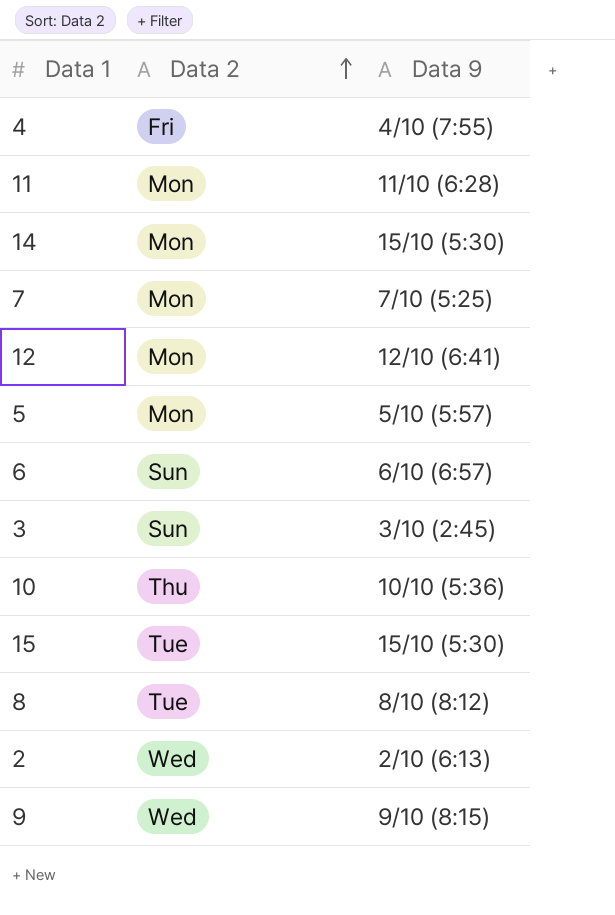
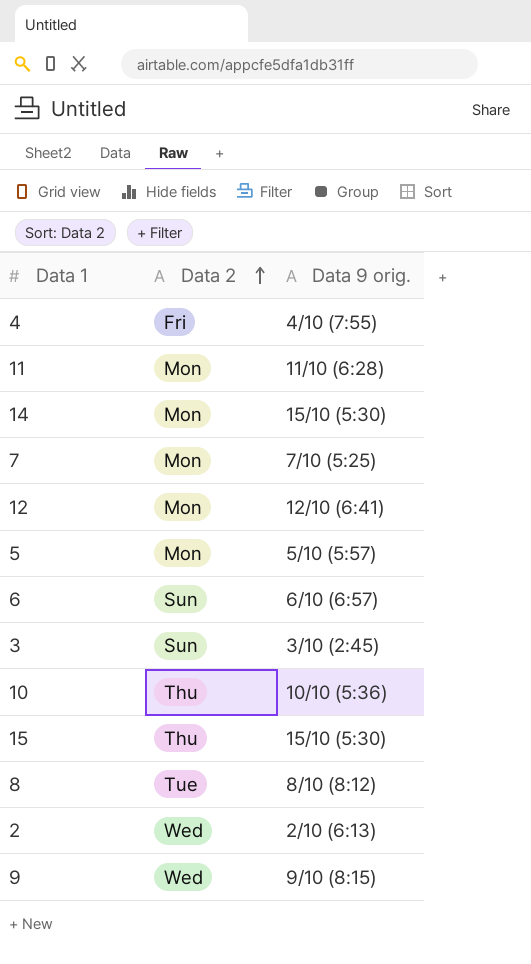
column name: Data 9 -> Data 9 orig.
15 | Data 2: Tue -> Thu

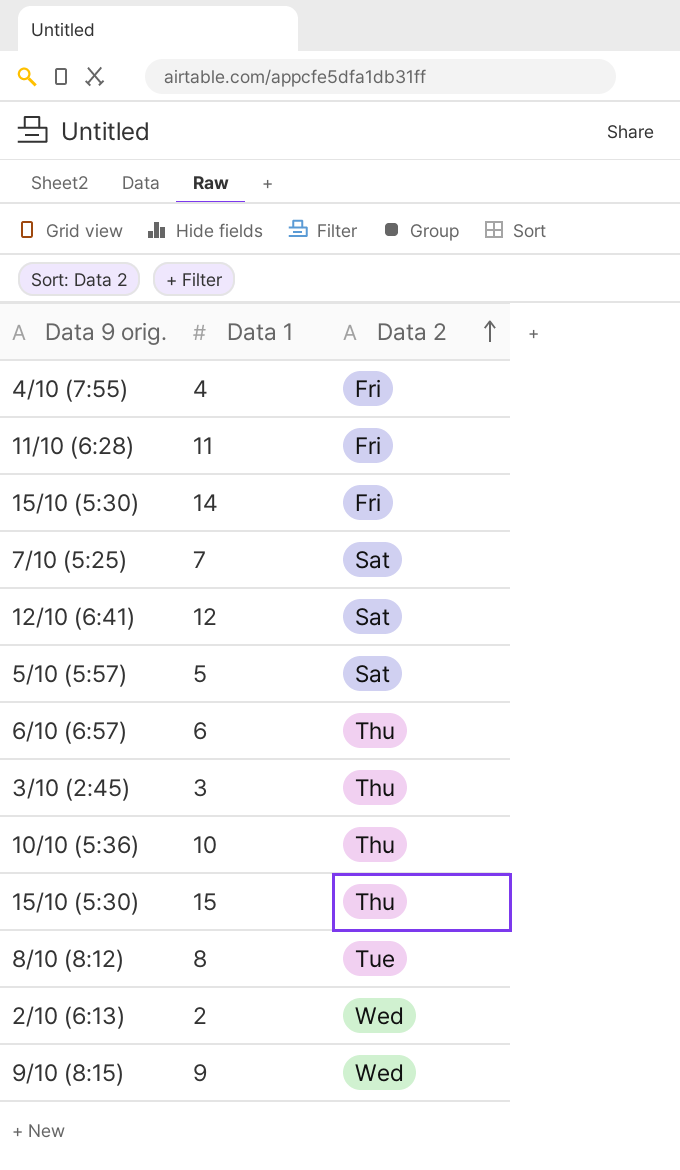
column Data 9 orig. | position: 3 -> 1
11 | Data 2: Mon -> Fri
14 | Data 2: Mon -> Fri
7 | Data 2: Mon -> Sat
12 | Data 2: Mon -> Sat
5 | Data 2: Mon -> Sat
6 | Data 2: Sun -> Thu
3 | Data 2: Sun -> Thu

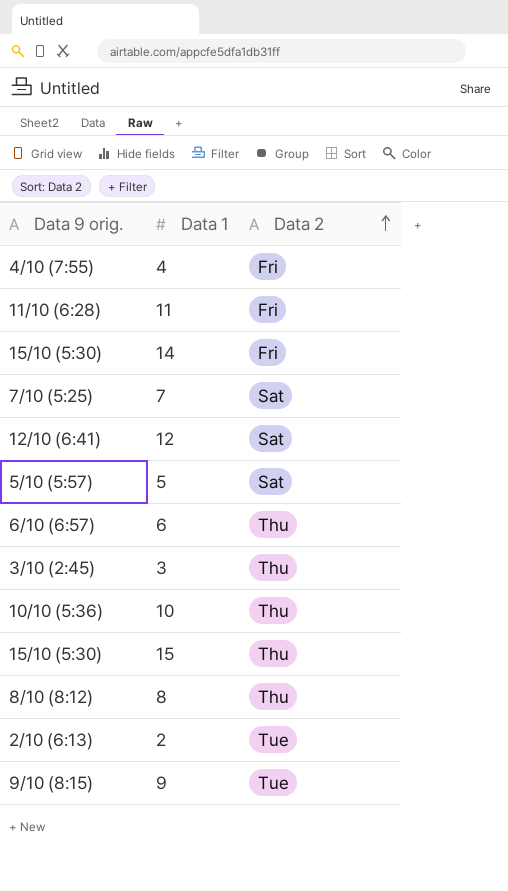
8 | Data 2: Tue -> Thu
2 | Data 2: Wed -> Tue
9 | Data 2: Wed -> Tue

